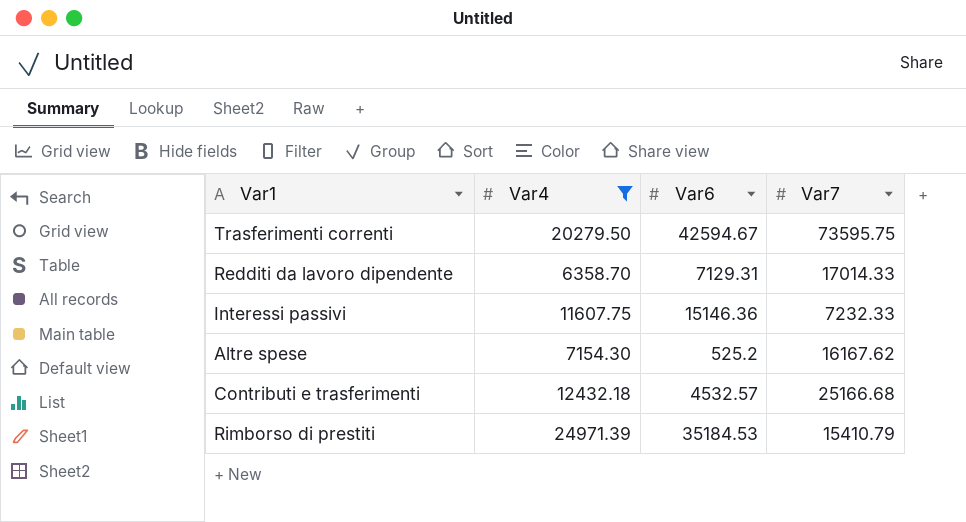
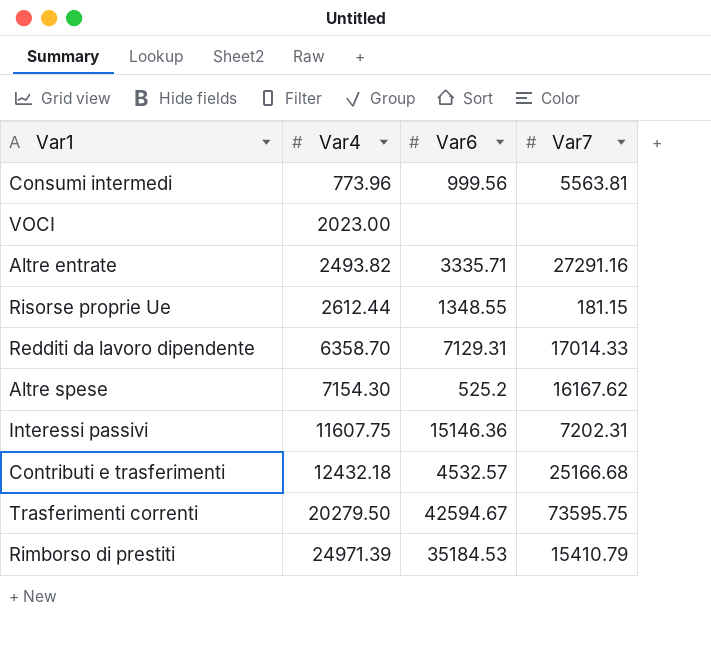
filter: Var4 >= 6358.70 -> none
row order: none -> Var4 ascending
Interessi passivi | Var7: 7232.33 -> 7202.31

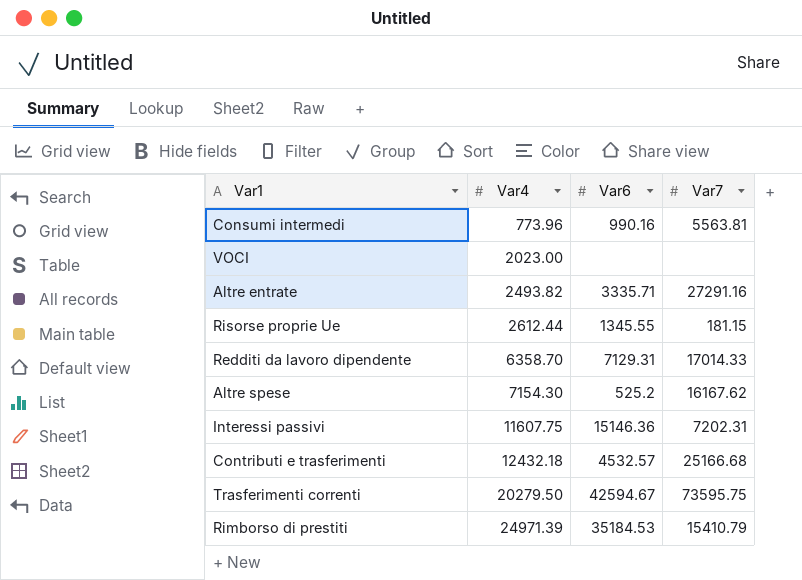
Consumi intermedi | Var6: 999.56 -> 990.16
Risorse proprie Ue | Var6: 1348.55 -> 1345.55

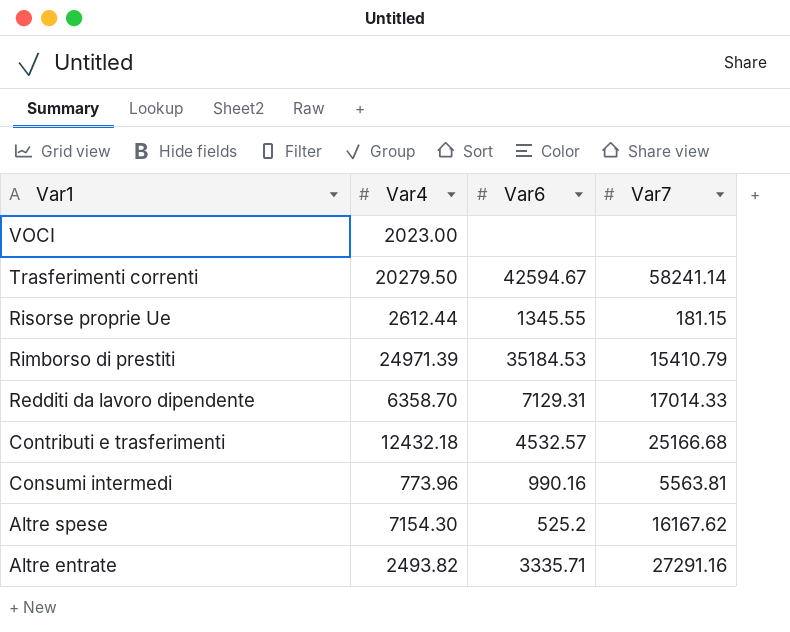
row order: Var4 ascending -> Var1 descending
row Interessi passivi: 11607.75 | 15146.36 | 7202.31 -> none
Trasferimenti correnti | Var7: 73595.75 -> 58241.14

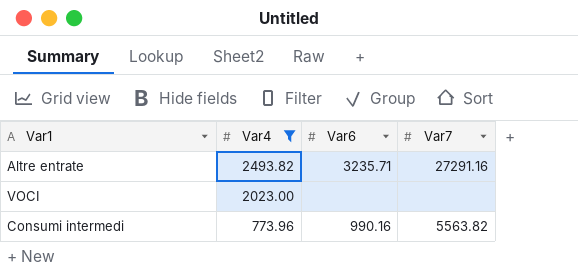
filter: none -> Var4 <= 2493.82
row order: Var1 descending -> Var4 descending
Altre entrate | Var6: 3335.71 -> 3235.71
Consumi intermedi | Var7: 5563.81 -> 5563.82

